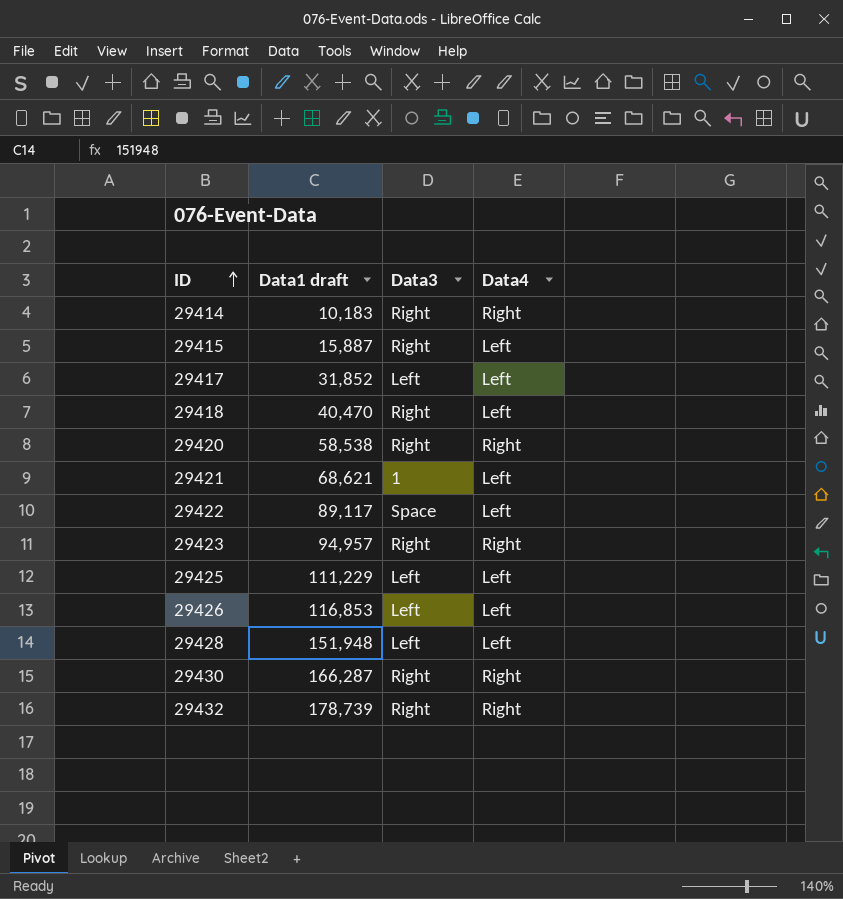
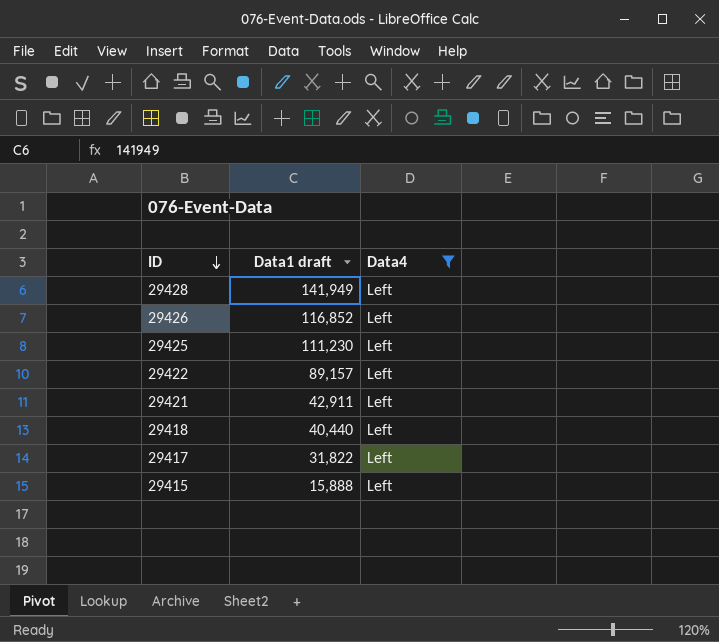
filter: none -> Data4 = Left
row order: ID ascending -> ID descending
column Data3 | position: 3 -> none
29428 | Data1 draft: 151,948 -> 141,949
29426 | Data1 draft: 116,853 -> 116,852
29425 | Data1 draft: 111,229 -> 111,230
29422 | Data1 draft: 89,117 -> 89,157
29421 | Data1 draft: 68,621 -> 42,911
29418 | Data1 draft: 40,470 -> 40,440
29417 | Data1 draft: 31,852 -> 31,822
29415 | Data1 draft: 15,887 -> 15,888

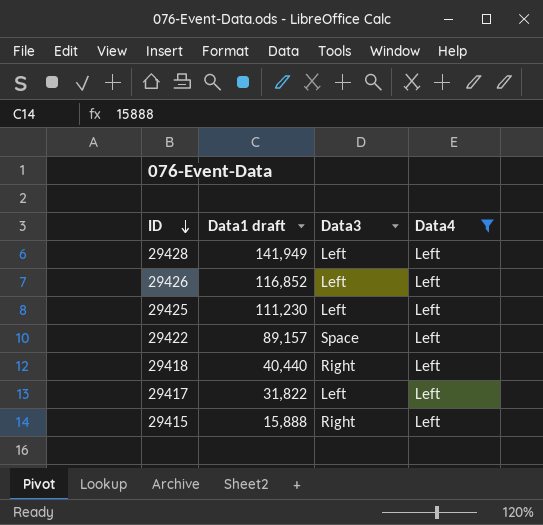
column Data3 | position: none -> 3
row 29421: 42,911 | Left -> none

